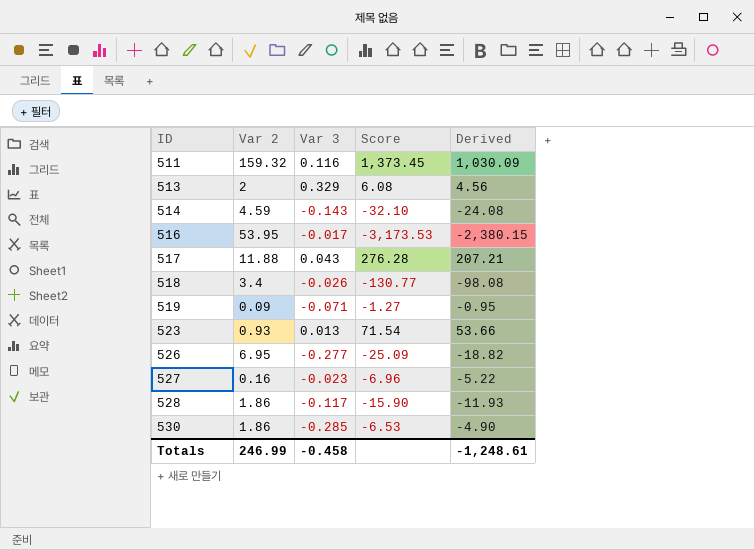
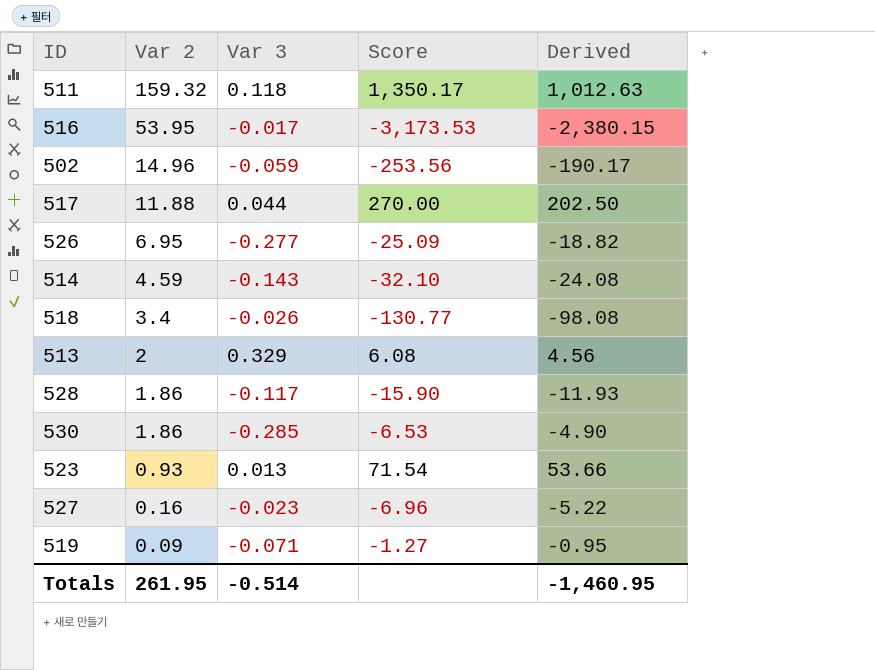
row order: ID ascending -> Var 2 descending
511 | Var 3: 0.116 -> 0.118
511 | Score: 1,373.45 -> 1,350.17
511 | Derived: 1,030.09 -> 1,012.63
row 502: none -> 14.96 | -0.059 | -253.56 | -190.17
517 | Var 3: 0.043 -> 0.044
517 | Score: 276.28 -> 270.00
517 | Derived: 207.21 -> 202.50
Totals | Var 2: 246.99 -> 261.95
Totals | Var 3: -0.458 -> -0.514
Totals | Derived: -1,248.61 -> -1,460.95

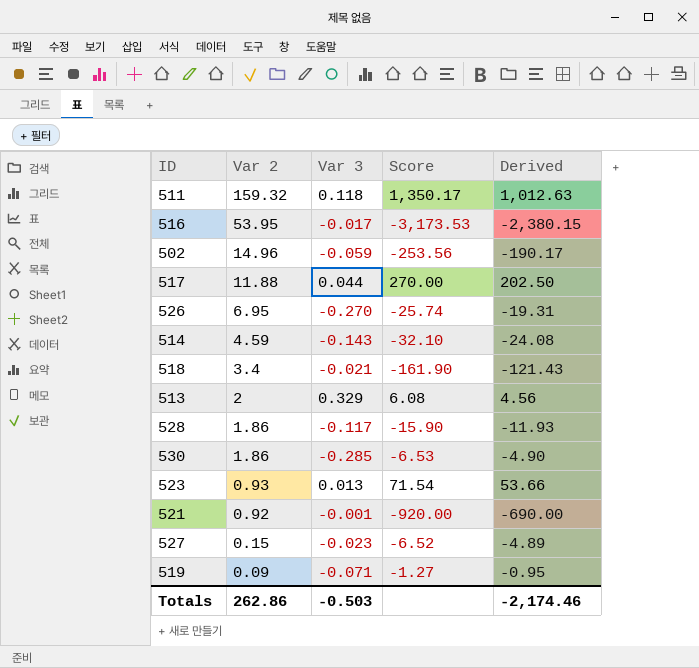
526 | Var 3: -0.277 -> -0.270
526 | Score: -25.09 -> -25.74
526 | Derived: -18.82 -> -19.31
518 | Var 3: -0.026 -> -0.021
518 | Score: -130.77 -> -161.90
518 | Derived: -98.08 -> -121.43
row 521: none -> 0.92 | -0.001 | -920.00 | -690.00
527 | Var 2: 0.16 -> 0.15
527 | Score: -6.96 -> -6.52
527 | Derived: -5.22 -> -4.89
Totals | Var 2: 261.95 -> 262.86
Totals | Var 3: -0.514 -> -0.503
Totals | Derived: -1,460.95 -> -2,174.46

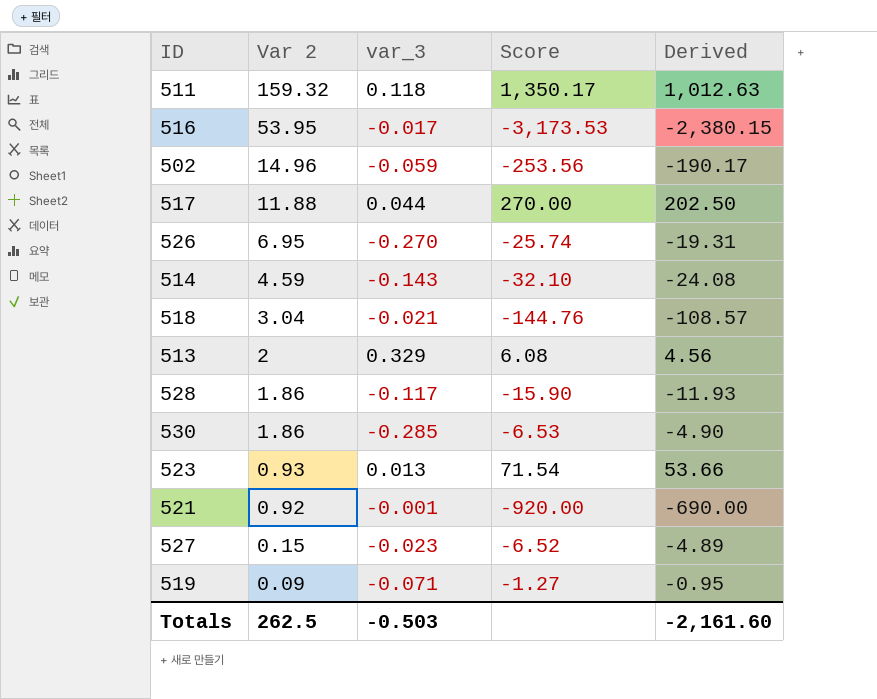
column name: Var 3 -> var_3
518 | Var 2: 3.4 -> 3.04
518 | Score: -161.90 -> -144.76
518 | Derived: -121.43 -> -108.57
Totals | Var 2: 262.86 -> 262.5
Totals | Derived: -2,174.46 -> -2,161.60

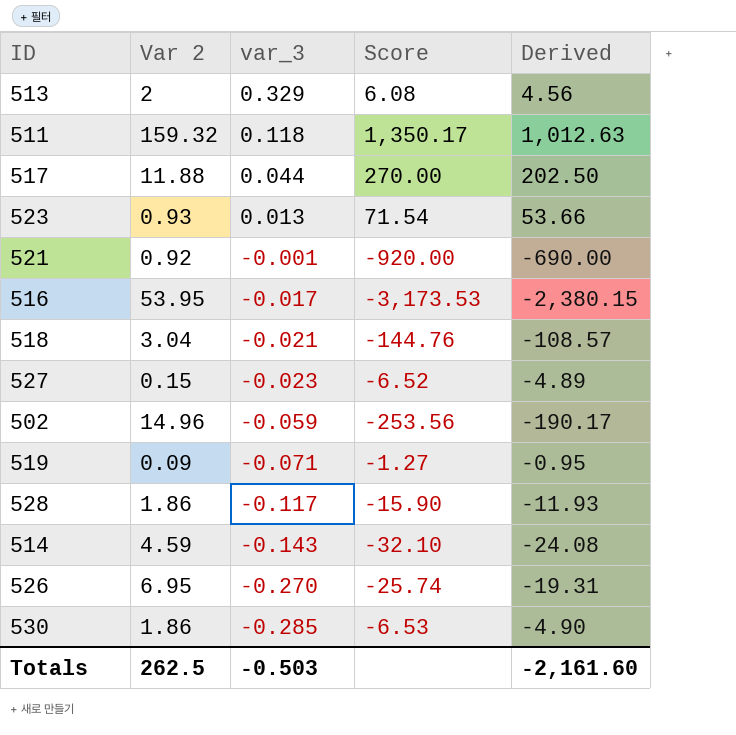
row order: Var 2 descending -> var_3 descending

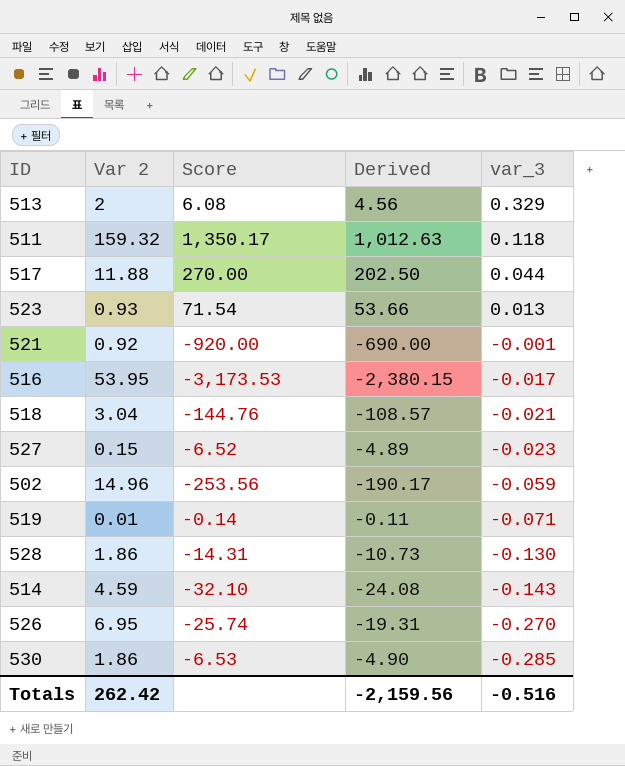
column var_3 | position: 3 -> 5
519 | Var 2: 0.09 -> 0.01
519 | Score: -1.27 -> -0.14
519 | Derived: -0.95 -> -0.11
528 | Score: -15.90 -> -14.31
528 | Derived: -11.93 -> -10.73
528 | var_3: -0.117 -> -0.130
Totals | Var 2: 262.5 -> 262.42
Totals | Derived: -2,161.60 -> -2,159.56
Totals | var_3: -0.503 -> -0.516

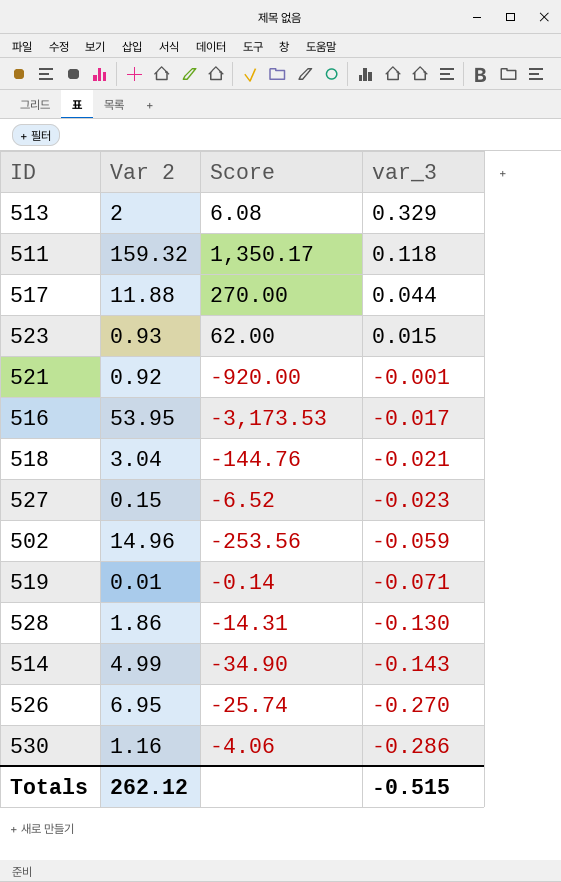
column Derived | formula: [Score] * 0.75 -> none
523 | Score: 71.54 -> 62.00
523 | var_3: 0.013 -> 0.015
514 | Var 2: 4.59 -> 4.99
514 | Score: -32.10 -> -34.90
530 | Var 2: 1.86 -> 1.16
530 | Score: -6.53 -> -4.06
530 | var_3: -0.285 -> -0.286
Totals | Var 2: 262.42 -> 262.12
Totals | var_3: -0.516 -> -0.515

